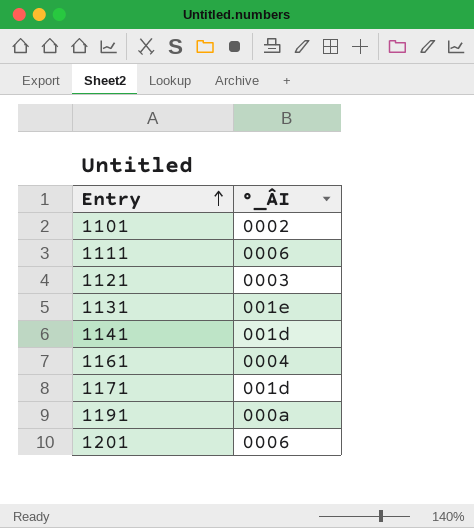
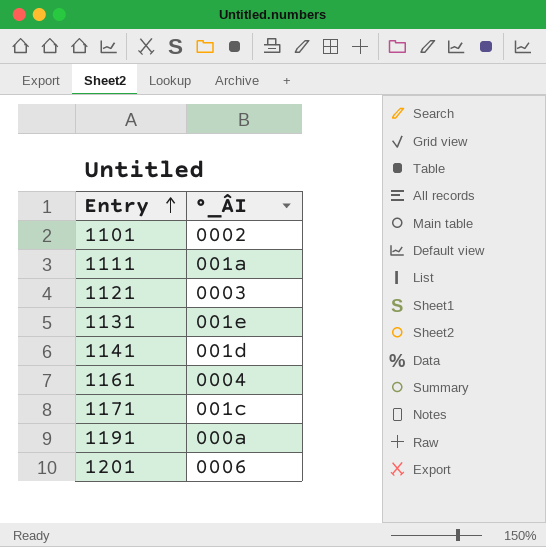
1111 | °_ÂI: 0006 -> 001a
1171 | °_ÂI: 001d -> 001c

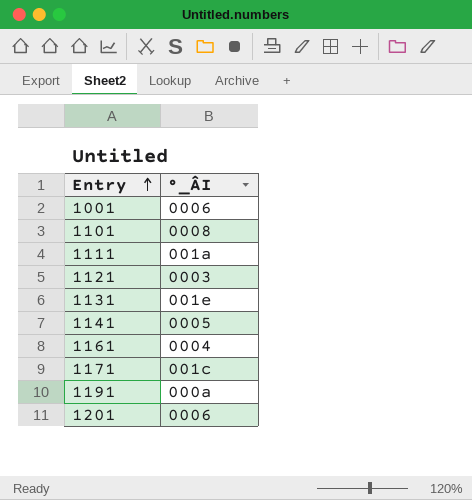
row 1001: none -> 0006
1101 | °_ÂI: 0002 -> 0008
1141 | °_ÂI: 001d -> 0005

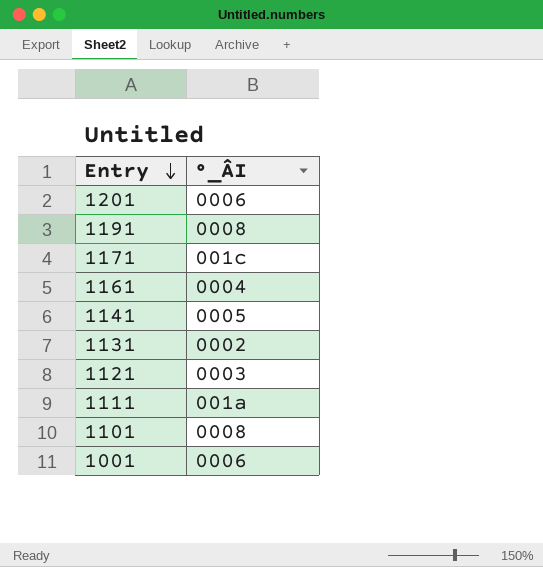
row order: Entry ascending -> Entry descending
1191 | °_ÂI: 000a -> 0008
1131 | °_ÂI: 001e -> 0002

